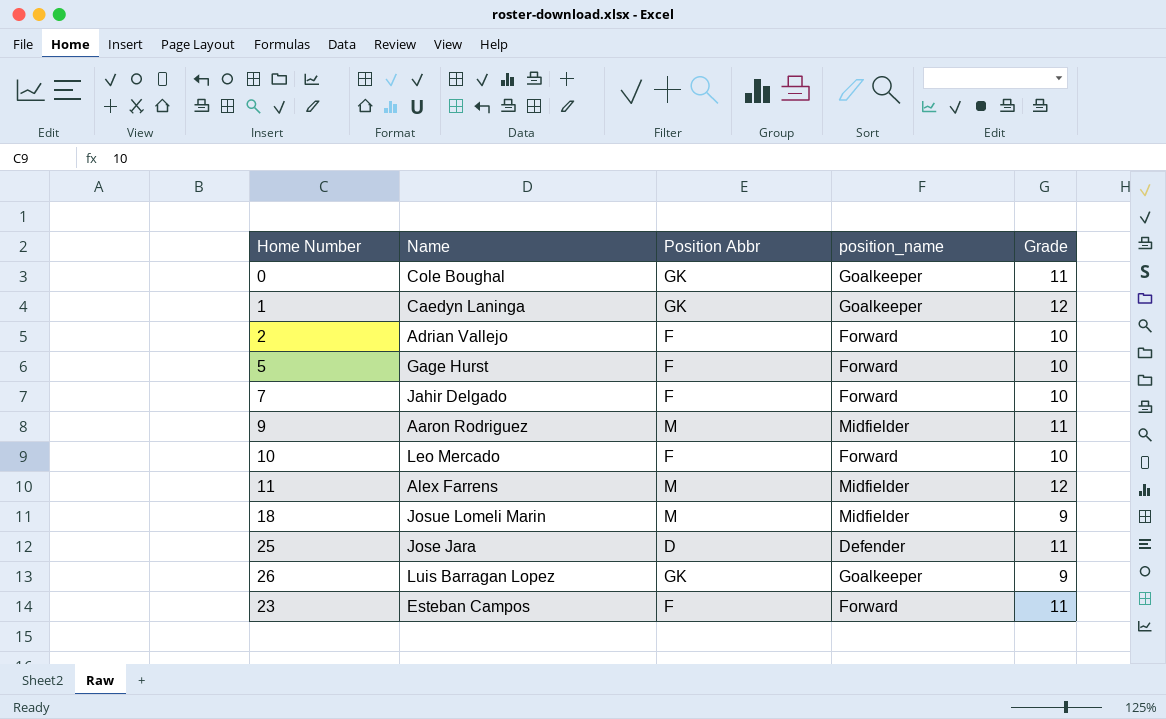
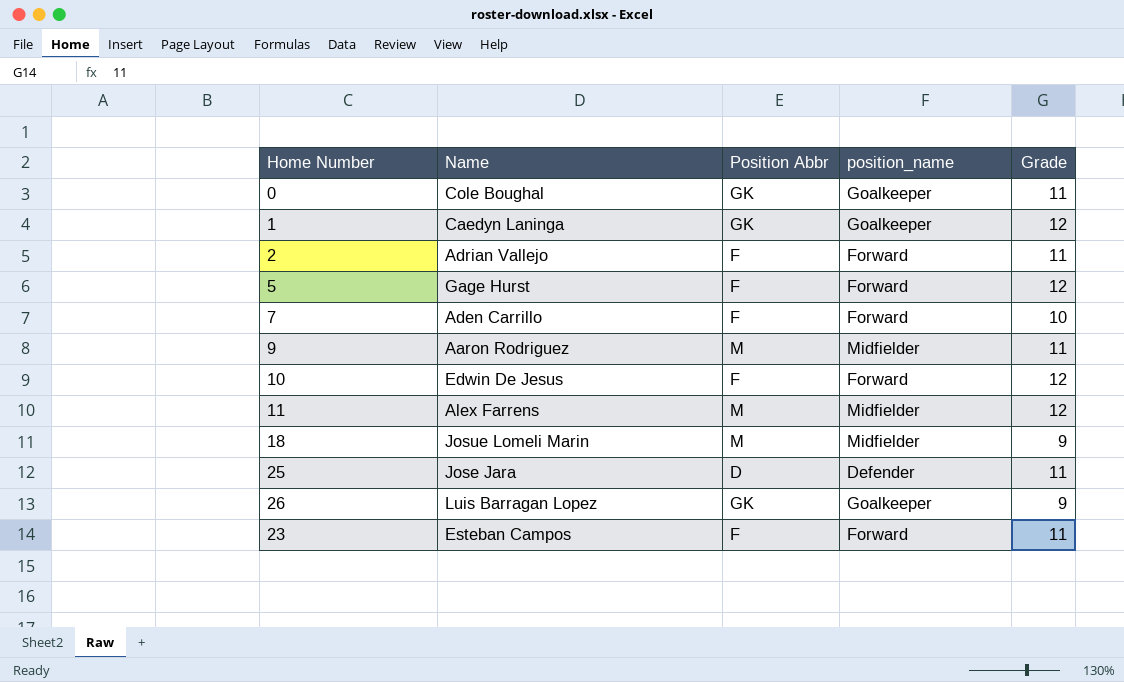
2 | Grade: 10 -> 11
5 | Grade: 10 -> 12
7 | Name: Jahir Delgado -> Aden Carrillo
10 | Name: Leo Mercado -> Edwin De Jesus
10 | Grade: 10 -> 12

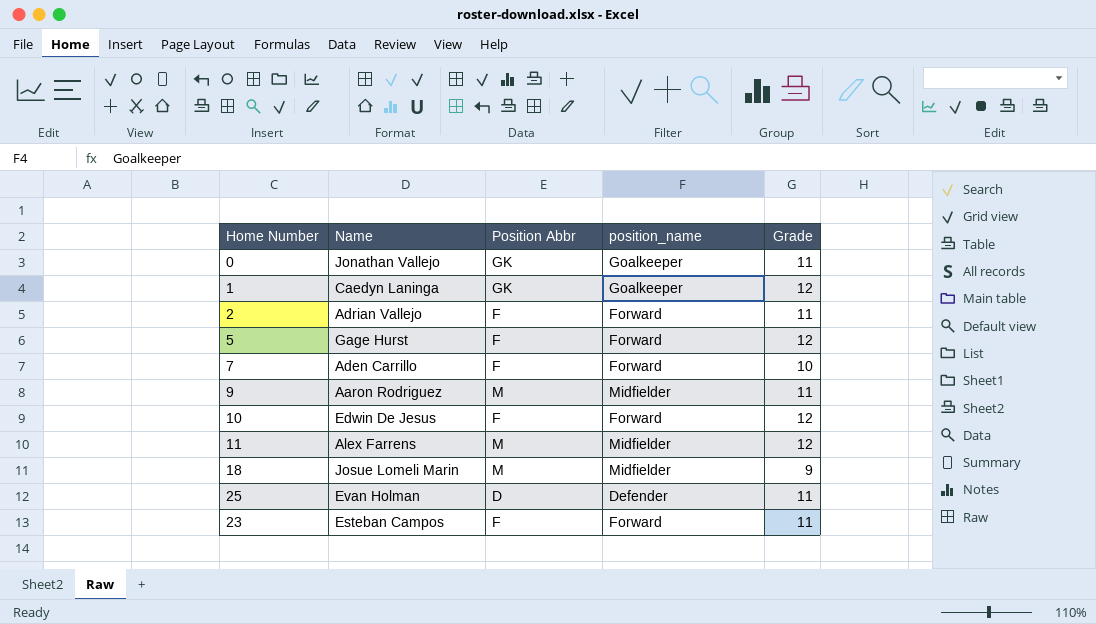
row 26: Luis Barragan Lopez | GK | Goalkeeper | 9 -> none
0 | Name: Cole Boughal -> Jonathan Vallejo
25 | Name: Jose Jara -> Evan Holman

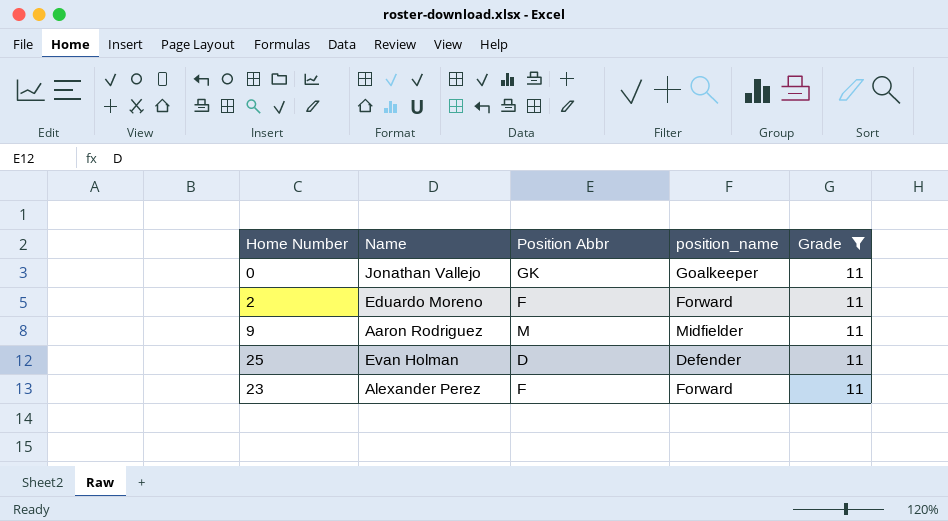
filter: none -> Grade = 11
2 | Name: Adrian Vallejo -> Eduardo Moreno
23 | Name: Esteban Campos -> Alexander Perez

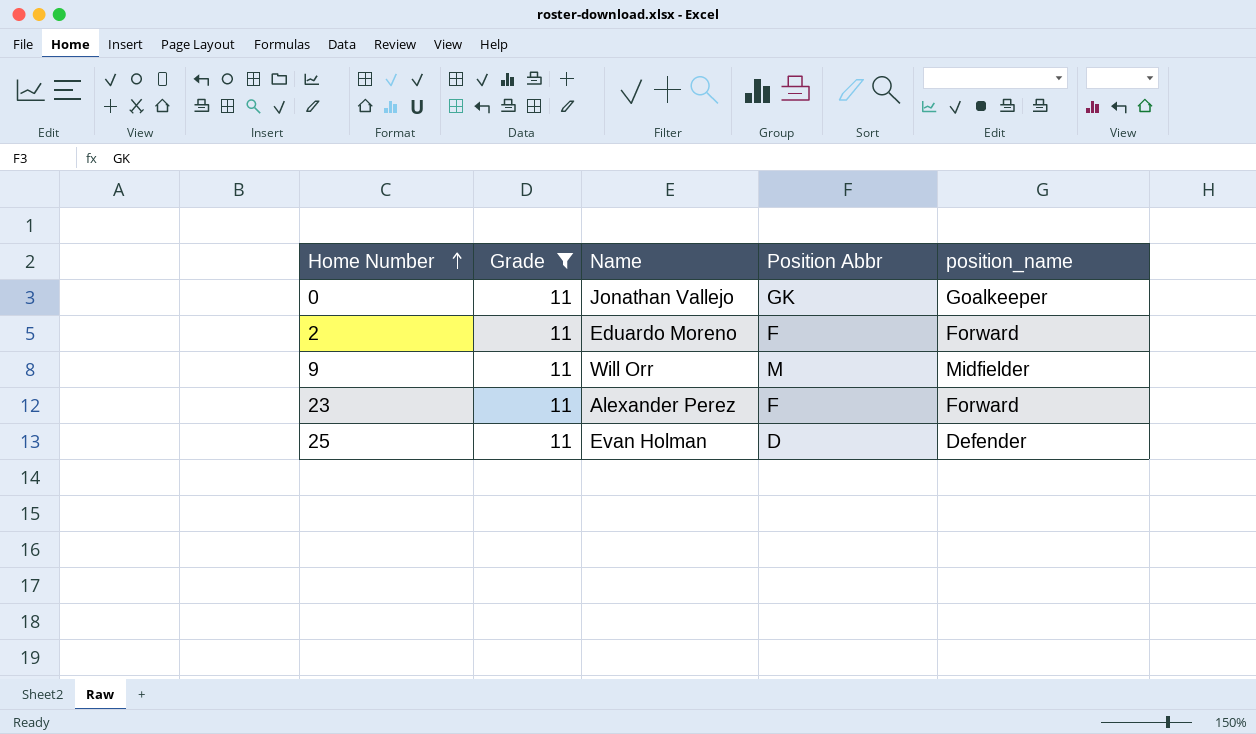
row order: none -> Home Number ascending
column Grade | position: 5 -> 2
9 | Name: Aaron Rodriguez -> Will Orr

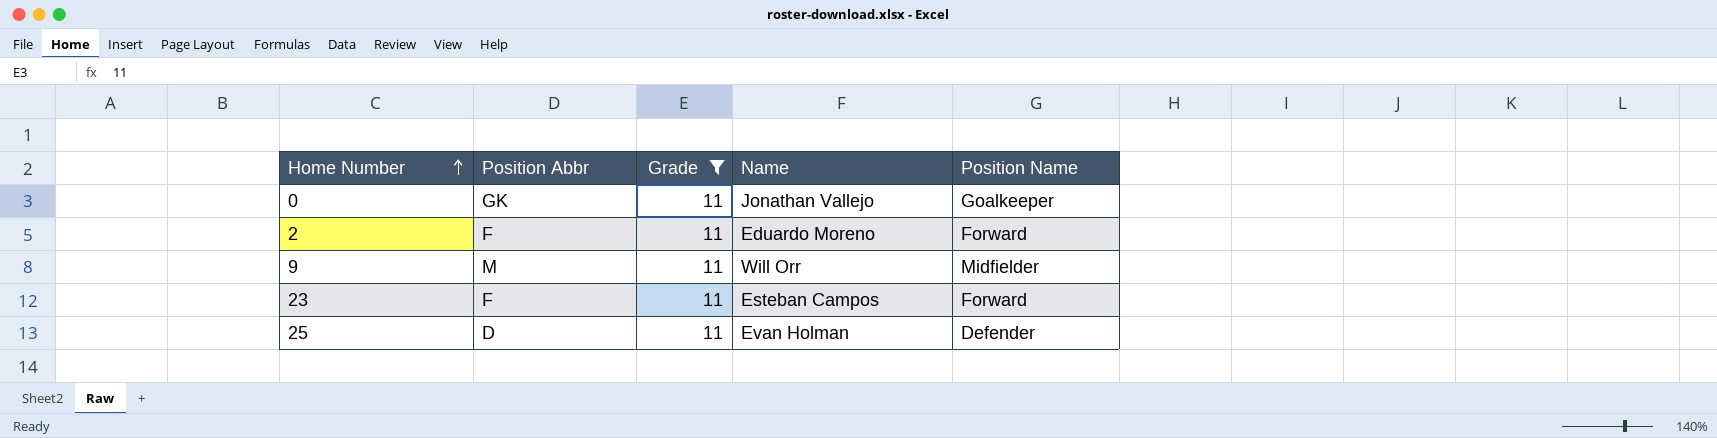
column Position Abbr | position: 4 -> 2
column name: position_name -> Position Name
23 | Name: Alexander Perez -> Esteban Campos

